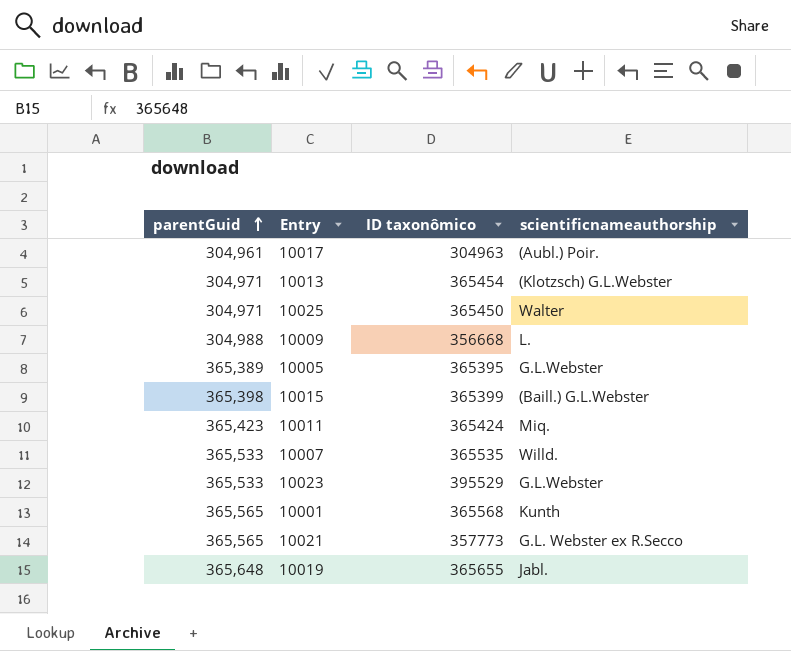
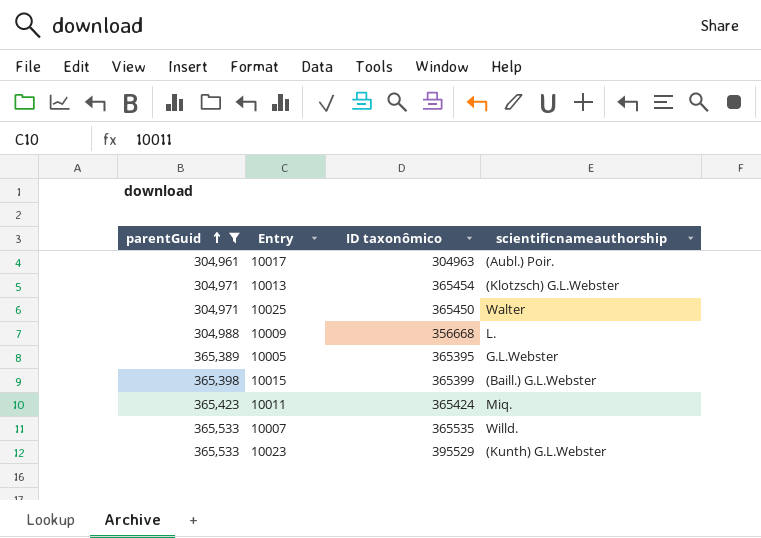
filter: none -> parentGuid <= 365,533
10023 | scientificnameauthorship: G.L.Webster -> (Kunth) G.L.Webster

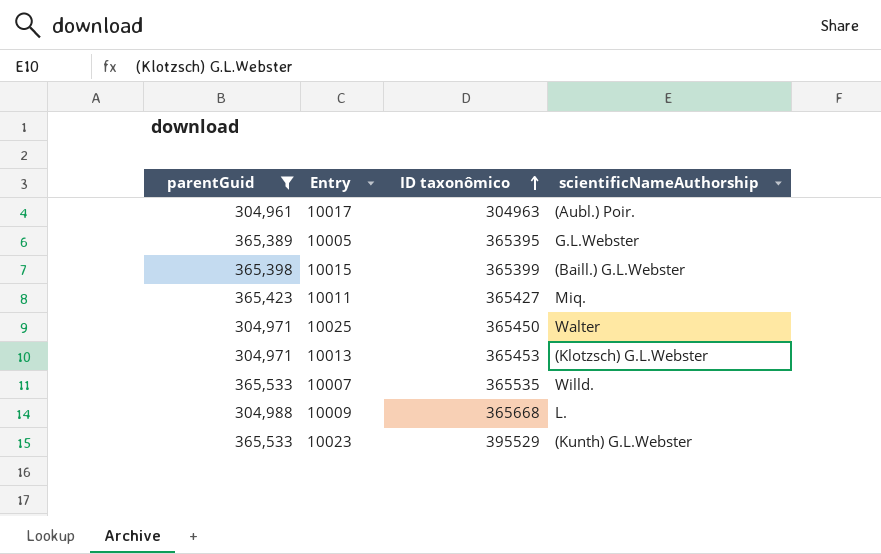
row order: parentGuid ascending -> ID taxonômico ascending
column name: scientificnameauthorship -> scientificNameAuthorship
10011 | ID taxonômico: 365424 -> 365427
10013 | ID taxonômico: 365454 -> 365453
10009 | ID taxonômico: 356668 -> 365668

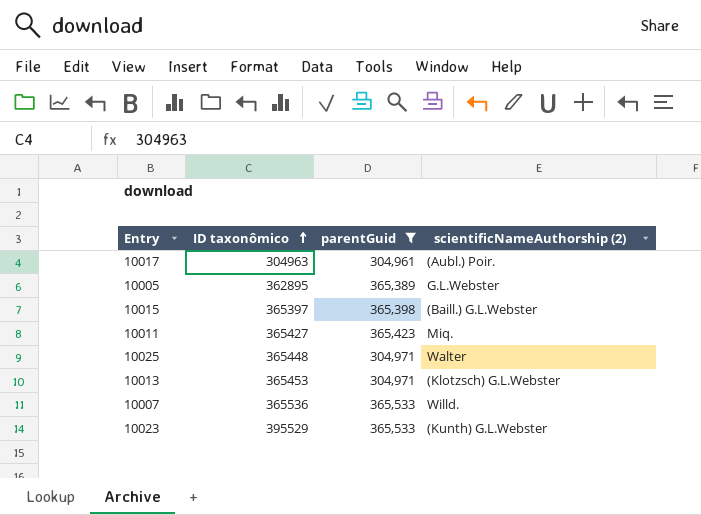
column parentGuid | position: 1 -> 3
column name: scientificNameAuthorship -> scientificNameAuthorship (2)
row 10009: 304,988 | 365668 | L. -> none
10005 | ID taxonômico: 365395 -> 362895
10015 | ID taxonômico: 365399 -> 365397
10025 | ID taxonômico: 365450 -> 365448
10007 | ID taxonômico: 365535 -> 365536

